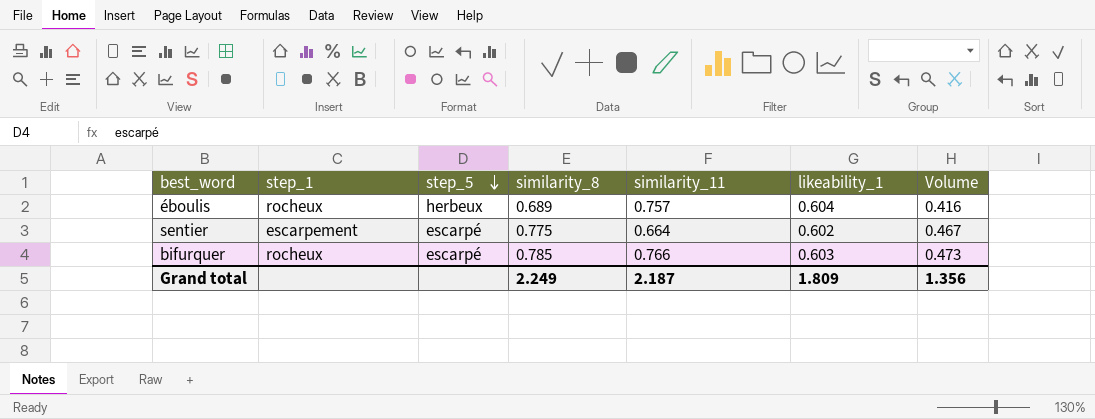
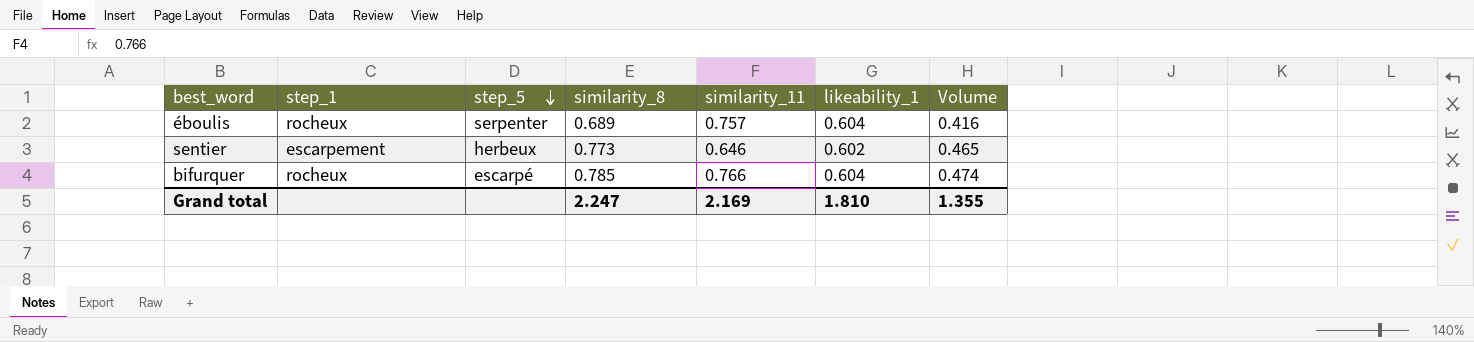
éboulis | step_5: herbeux -> serpenter
sentier | step_5: escarpé -> herbeux
sentier | similarity_8: 0.775 -> 0.773
sentier | similarity_11: 0.664 -> 0.646
sentier | Volume: 0.467 -> 0.465
bifurquer | likeability_1: 0.603 -> 0.604
bifurquer | Volume: 0.473 -> 0.474
Grand total | similarity_8: 2.249 -> 2.247
Grand total | similarity_11: 2.187 -> 2.169
Grand total | likeability_1: 1.809 -> 1.810
Grand total | Volume: 1.356 -> 1.355

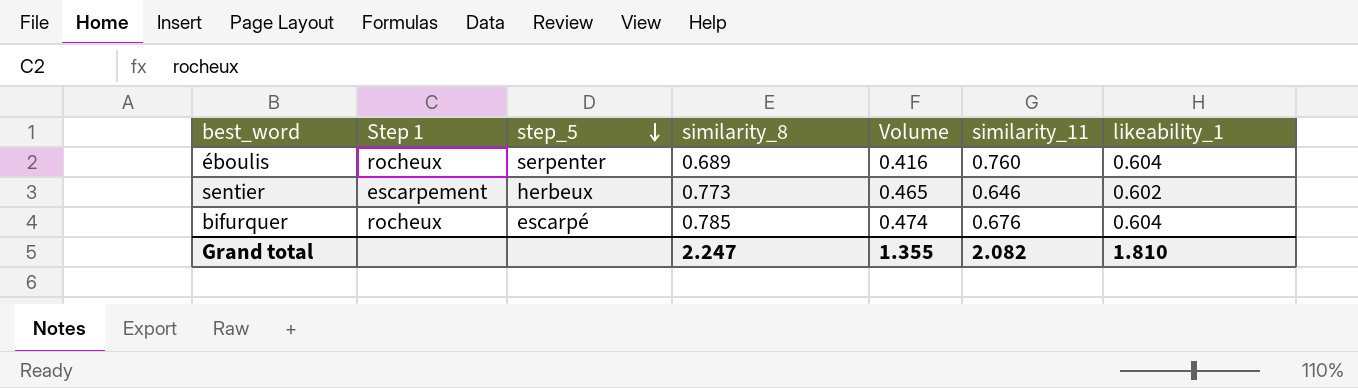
column name: step_1 -> Step 1
column Volume | position: 7 -> 5
éboulis | similarity_11: 0.757 -> 0.760
bifurquer | similarity_11: 0.766 -> 0.676
Grand total | similarity_11: 2.169 -> 2.082

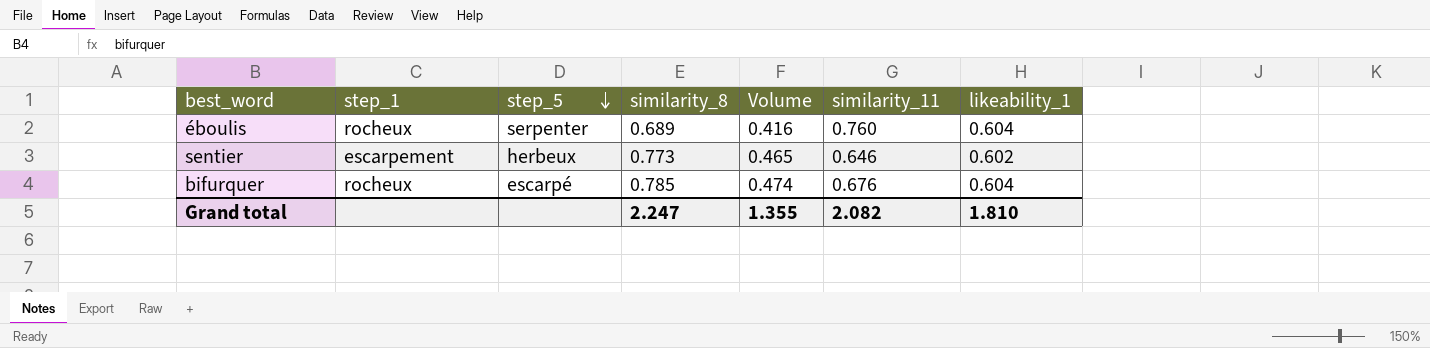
column name: Step 1 -> step_1

